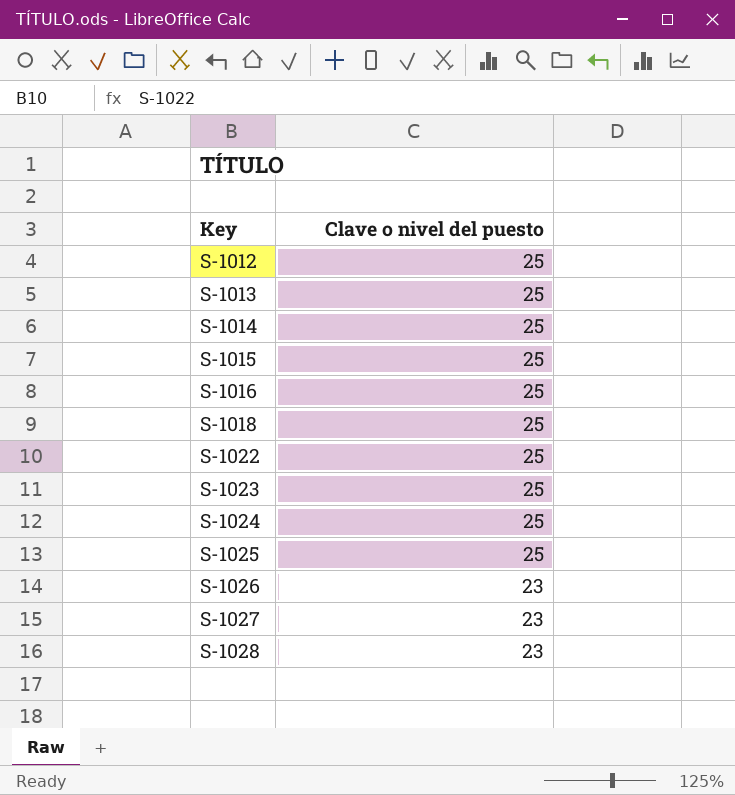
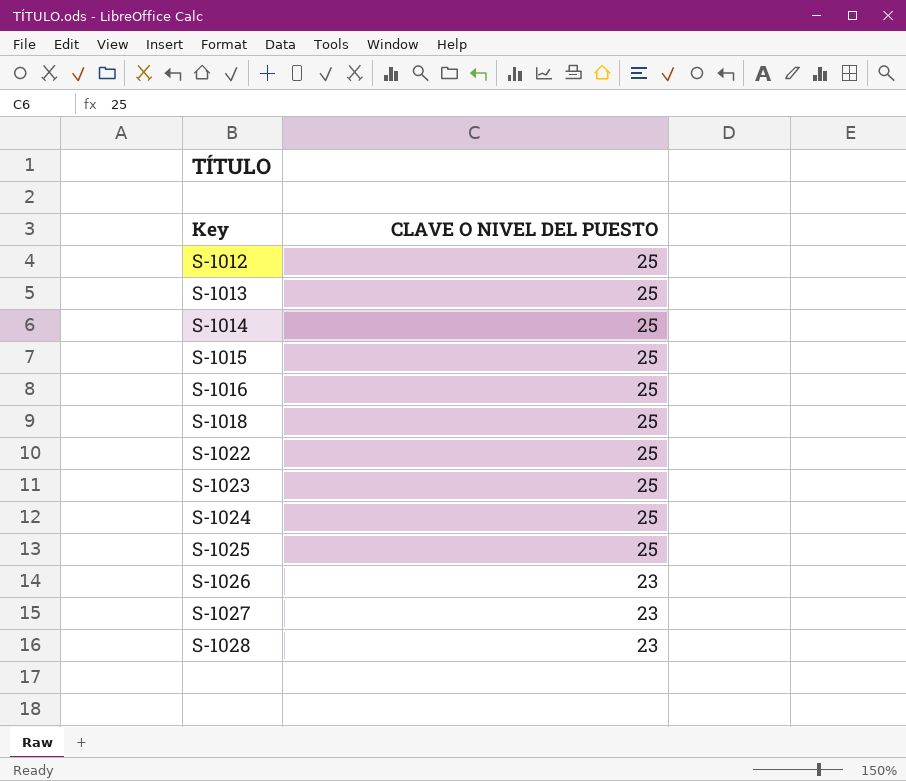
column name: Clave o nivel del puesto -> CLAVE O NIVEL DEL PUESTO

